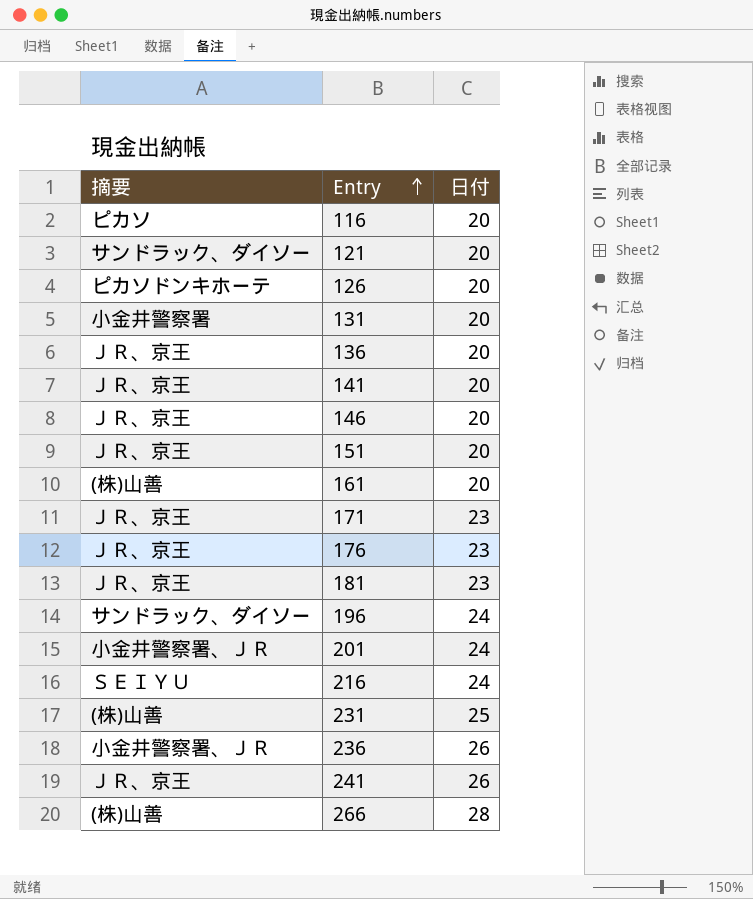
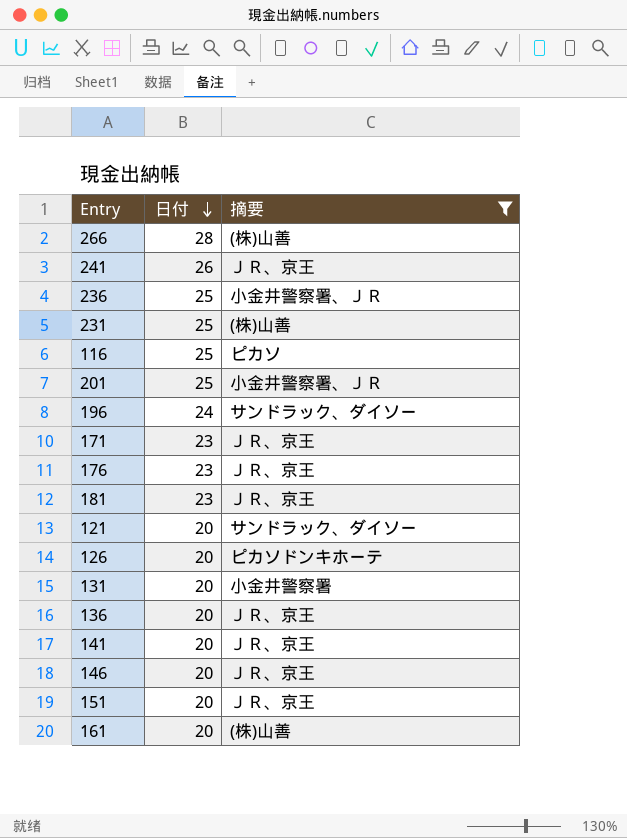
filter: none -> 摘要 != ＳＥＩＹＵ
row order: Entry ascending -> 日付 descending
column 摘要 | position: 1 -> 3
236 | 日付: 26 -> 25
116 | 日付: 20 -> 25
201 | 日付: 24 -> 25

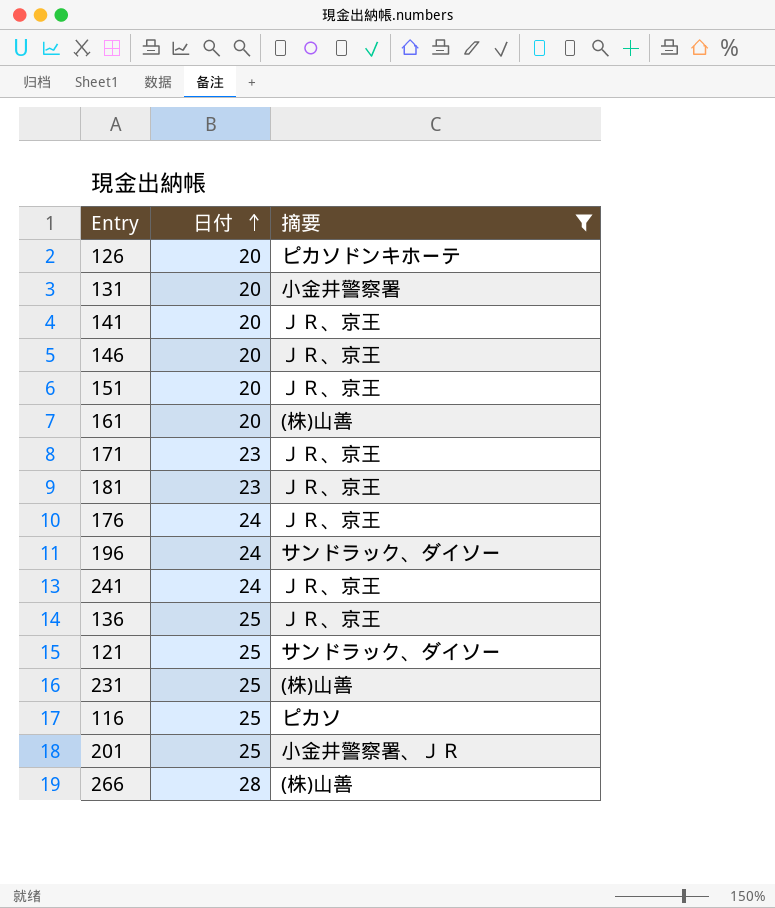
row order: 日付 descending -> 日付 ascending
row 236: 25 | 小金井警察署、ＪＲ -> none
176 | 日付: 23 -> 24
241 | 日付: 26 -> 24
136 | 日付: 20 -> 25
121 | 日付: 20 -> 25

